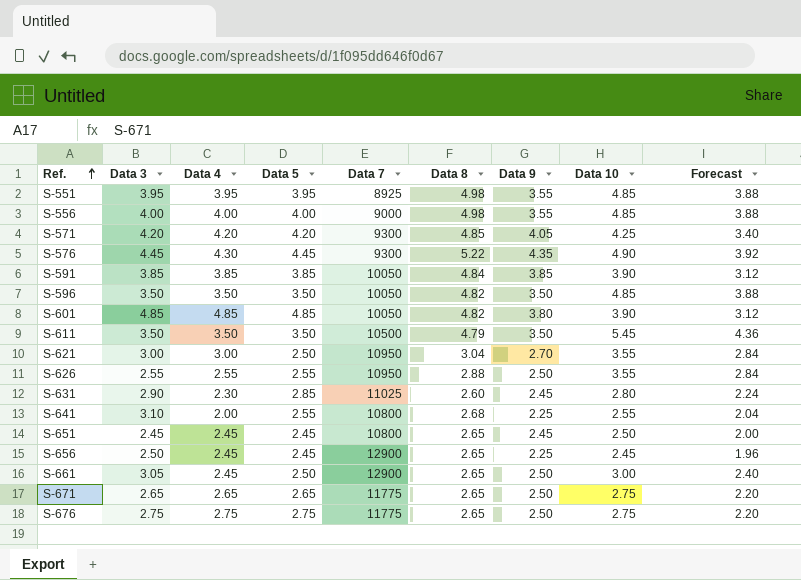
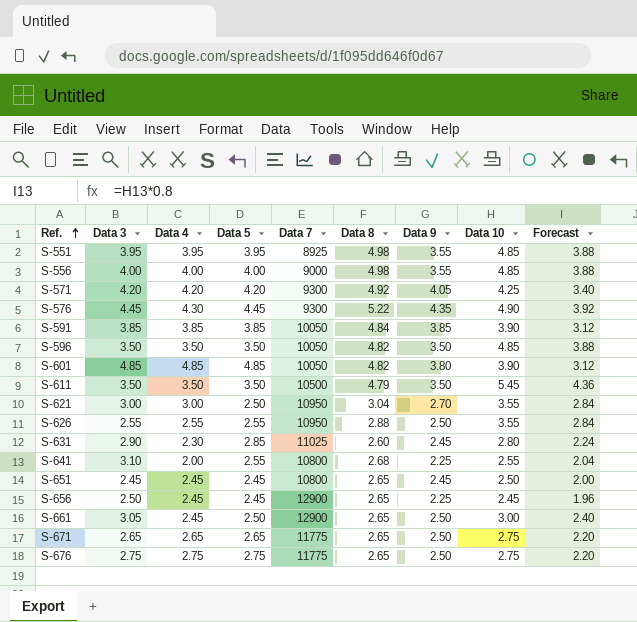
S-571 | Data 8: 4.85 -> 4.92

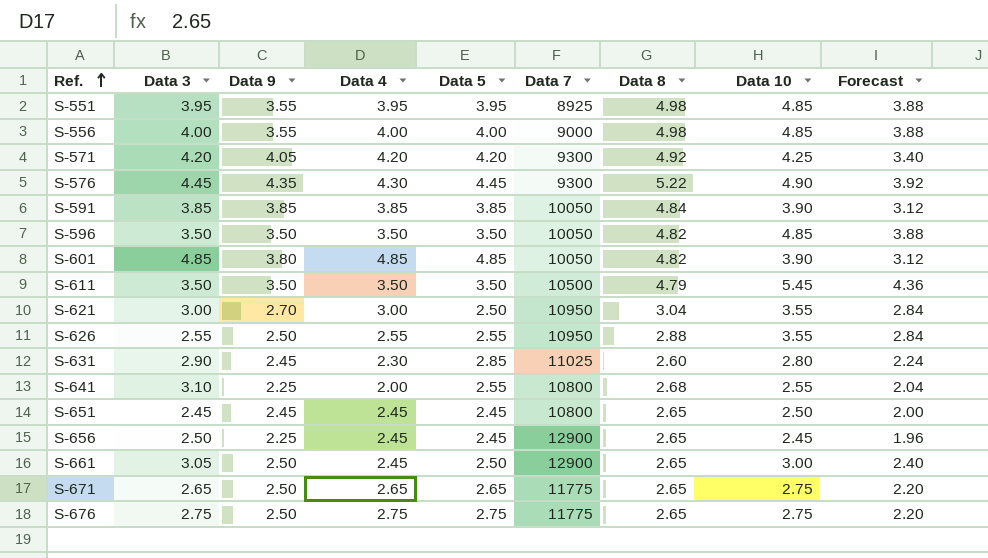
column Data 9 | position: 7 -> 3

